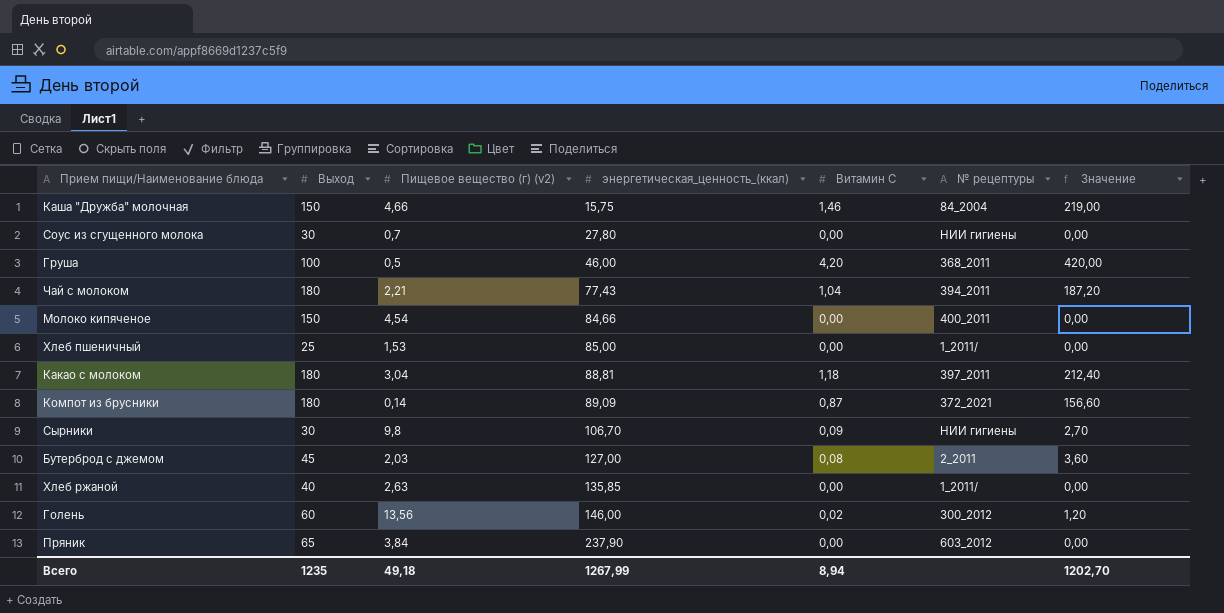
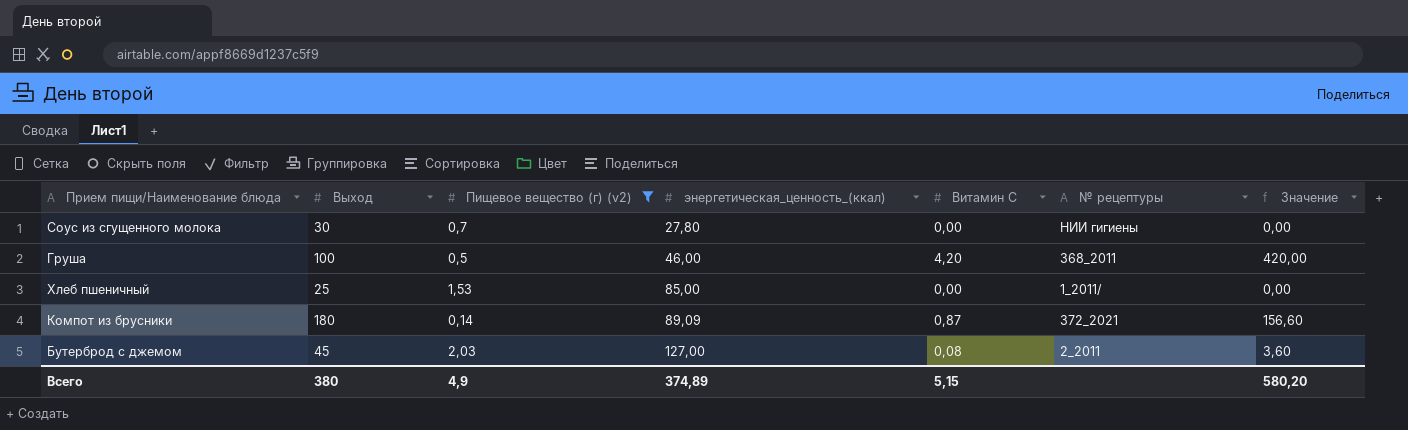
filter: none -> Пищевое вещество (г) (v2) <= 2,03
Всего | Выход: 1235 -> 380
Всего | Пищевое вещество (г) (v2): 49,18 -> 4,9
Всего | энергетическая_ценность_(ккал): 1267,99 -> 374,89
Всего | Витамин С: 8,94 -> 5,15
Всего | Значение: 1202,70 -> 580,20

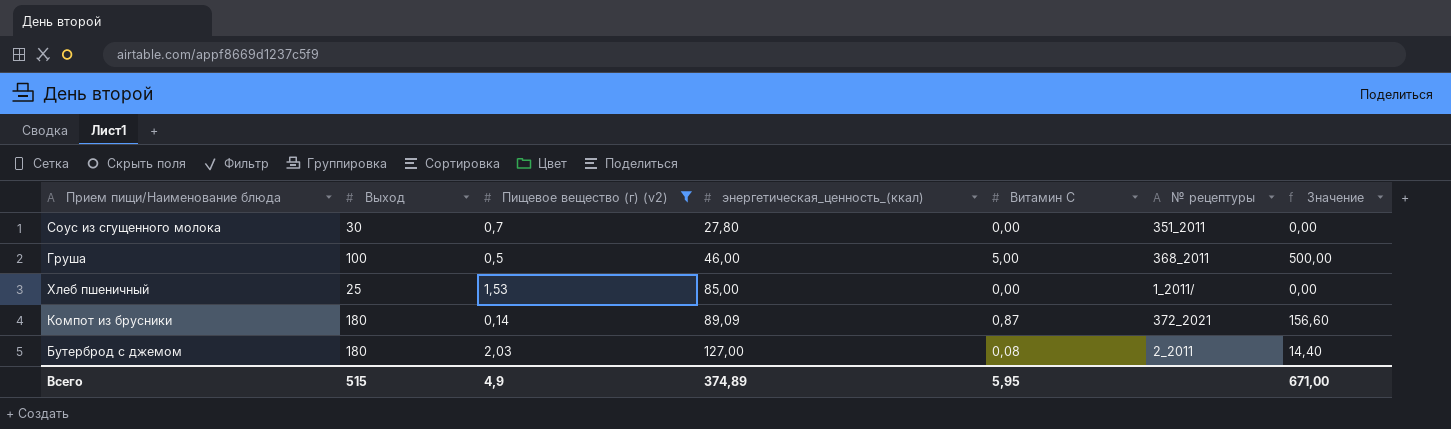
Соус из сгущенного молока | № рецептуры: НИИ гигиены -> 351_2011
Груша | Витамин С: 4,20 -> 5,00
Груша | Значение: 420,00 -> 500,00
Бутерброд с джемом | Выход: 45 -> 180
Бутерброд с джемом | Значение: 3,60 -> 14,40
Всего | Выход: 380 -> 515
Всего | Витамин С: 5,15 -> 5,95
Всего | Значение: 580,20 -> 671,00

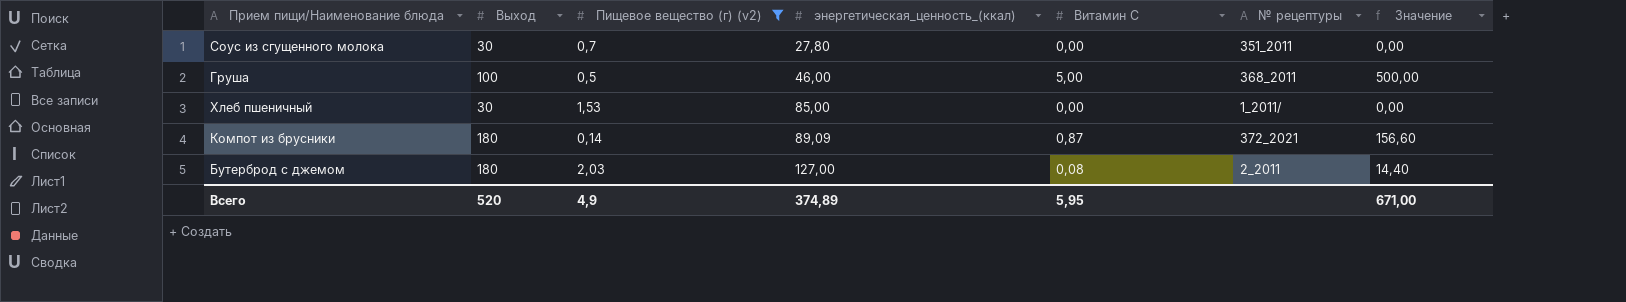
Хлеб пшеничный | Выход: 25 -> 30
Всего | Выход: 515 -> 520

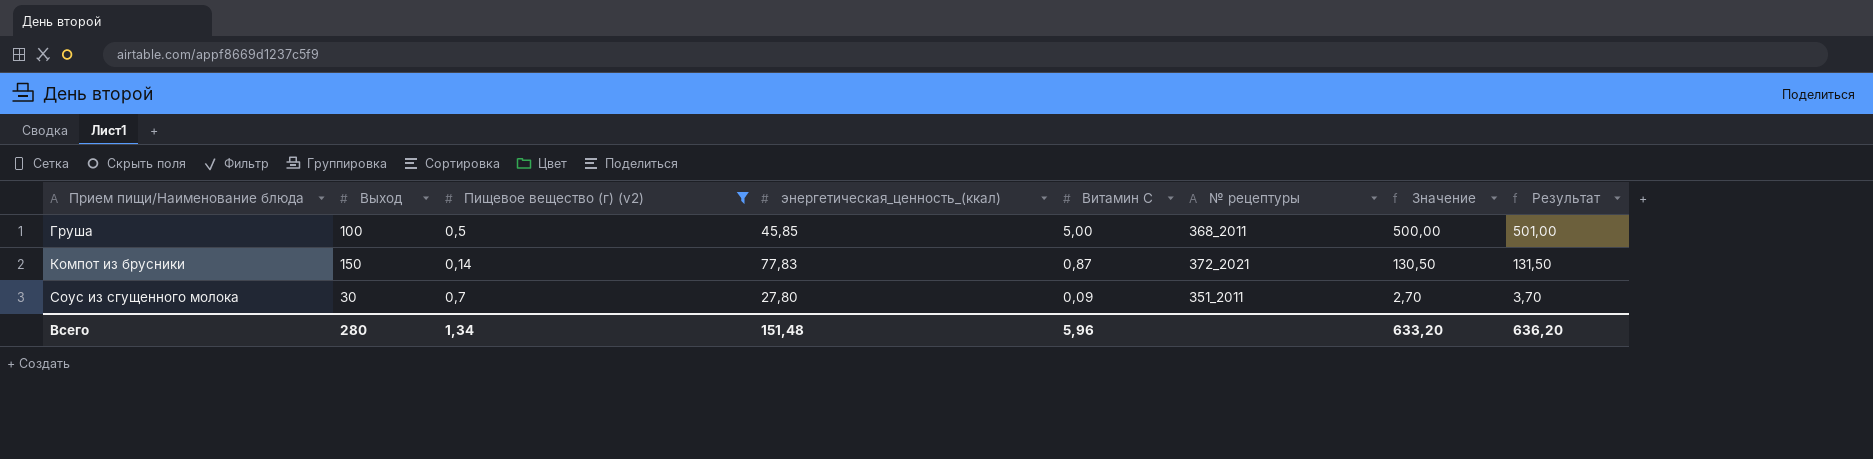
row order: энергетическая_ценность_(ккал) ascending -> Прием пищи/Наименование блюда ascending
column Результат | formula: none -> [Значение] + 1
row Хлеб пшеничный: 30 | 1,53 | 85,00 | 0,00 | 1_2011/ | 0,00 -> none
row Бутерброд с джемом: 180 | 2,03 | 127,00 | 0,08 | 2_2011 | 14,40 -> none
Груша | энергетическая_ценность_(ккал): 46,00 -> 45,85
Компот из брусники | Выход: 180 -> 150
Компот из брусники | энергетическая_ценность_(ккал): 89,09 -> 77,83
Компот из брусники | Значение: 156,60 -> 130,50
Соус из сгущенного молока | Витамин С: 0,00 -> 0,09
Соус из сгущенного молока | Значение: 0,00 -> 2,70
Всего | Выход: 520 -> 280
Всего | Пищевое вещество (г) (v2): 4,9 -> 1,34
Всего | энергетическая_ценность_(ккал): 374,89 -> 151,48
Всего | Витамин С: 5,95 -> 5,96
Всего | Значение: 671,00 -> 633,20

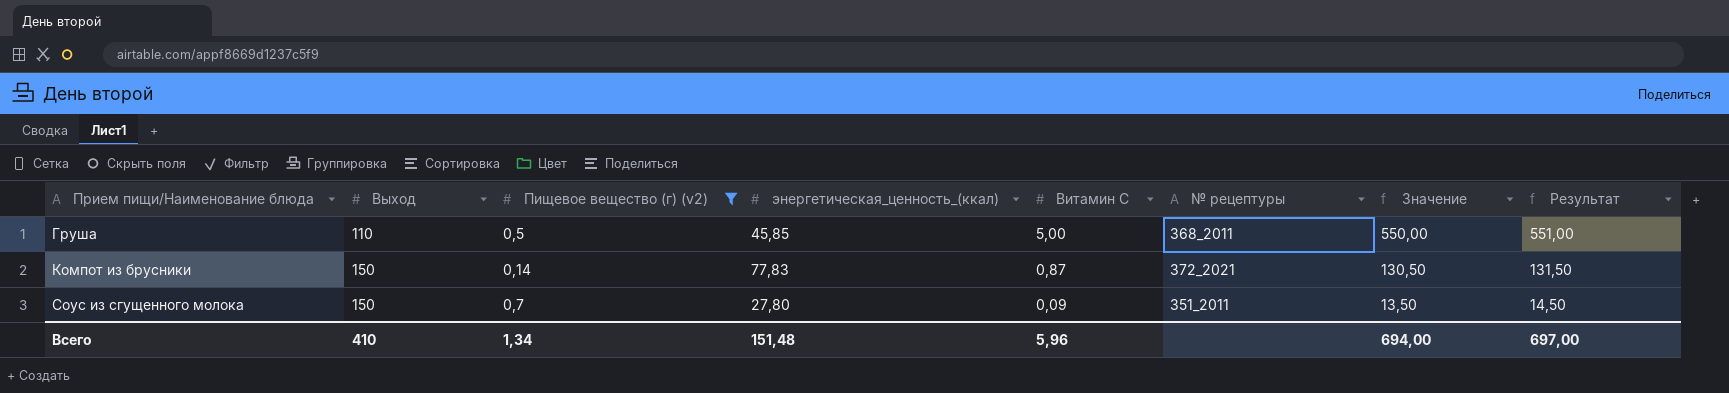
Груша | Выход: 100 -> 110
Груша | Значение: 500,00 -> 550,00
Груша | Результат: 501,00 -> 551,00
Соус из сгущенного молока | Выход: 30 -> 150
Соус из сгущенного молока | Значение: 2,70 -> 13,50
Соус из сгущенного молока | Результат: 3,70 -> 14,50
Всего | Выход: 280 -> 410
Всего | Значение: 633,20 -> 694,00
Всего | Результат: 636,20 -> 697,00

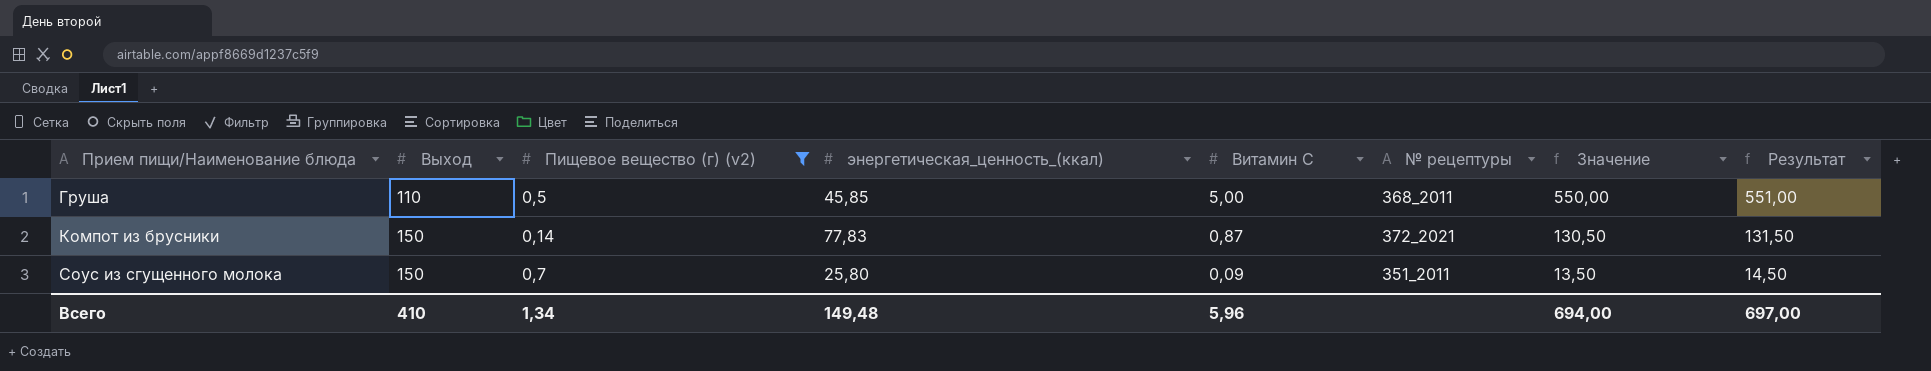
Соус из сгущенного молока | энергетическая_ценность_(ккал): 27,80 -> 25,80
Всего | энергетическая_ценность_(ккал): 151,48 -> 149,48

